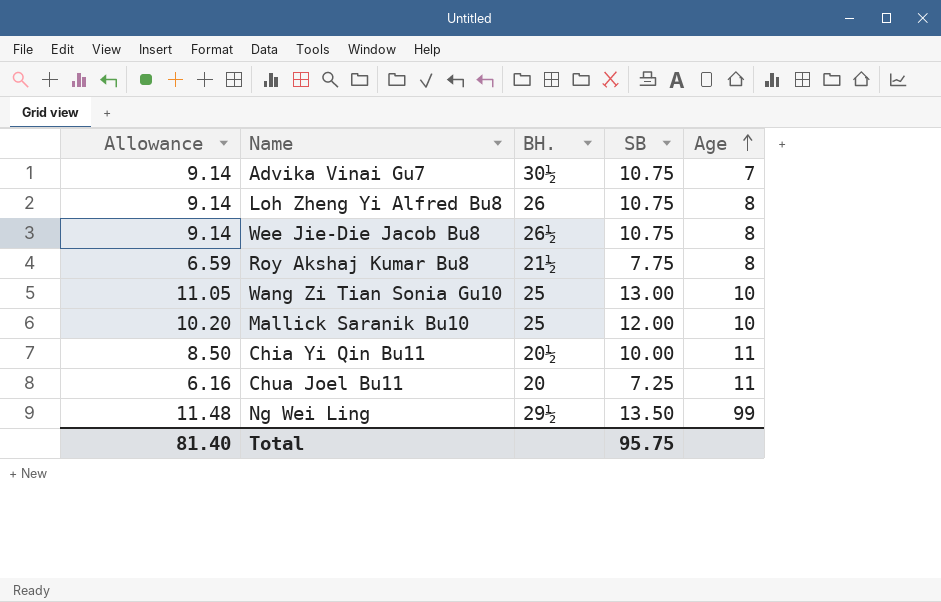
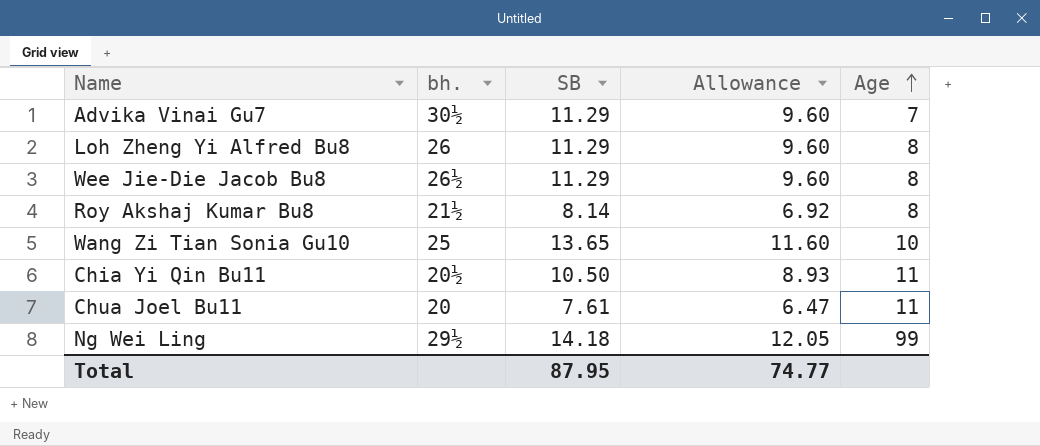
column name: BH. -> bh.
column Allowance | position: 1 -> 4
row Mallick Saranik Bu10: 10.20 | 25 | 12.00 | 10 -> none
Advika Vinai Gu7 | SB: 10.75 -> 11.29
Advika Vinai Gu7 | Allowance: 9.14 -> 9.60
Loh Zheng Yi Alfred Bu8 | SB: 10.75 -> 11.29
Loh Zheng Yi Alfred Bu8 | Allowance: 9.14 -> 9.60
Wee Jie-Die Jacob Bu8 | SB: 10.75 -> 11.29
Wee Jie-Die Jacob Bu8 | Allowance: 9.14 -> 9.60
Roy Akshaj Kumar Bu8 | SB: 7.75 -> 8.14
Roy Akshaj Kumar Bu8 | Allowance: 6.59 -> 6.92
Wang Zi Tian Sonia Gu10 | SB: 13.00 -> 13.65
Wang Zi Tian Sonia Gu10 | Allowance: 11.05 -> 11.60
Chia Yi Qin Bu11 | SB: 10.00 -> 10.50
Chia Yi Qin Bu11 | Allowance: 8.50 -> 8.93
Chua Joel Bu11 | SB: 7.25 -> 7.61
Chua Joel Bu11 | Allowance: 6.16 -> 6.47
Ng Wei Ling | SB: 13.50 -> 14.18
Ng Wei Ling | Allowance: 11.48 -> 12.05
Total | SB: 95.75 -> 87.95
Total | Allowance: 81.40 -> 74.77

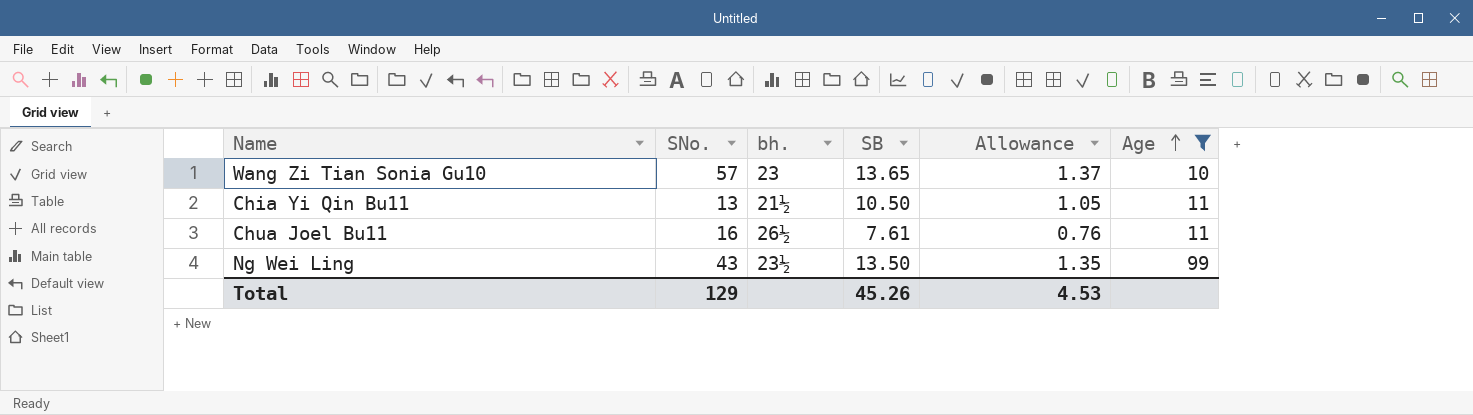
filter: none -> Age >= 10
column SNo. | position: none -> 2
column Allowance | formula: [SB] * 0.85 -> [SB] * 0.1
Wang Zi Tian Sonia Gu10 | bh.: 25 -> 23
Chia Yi Qin Bu11 | bh.: 20½ -> 21½
Chua Joel Bu11 | bh.: 20 -> 26½
Ng Wei Ling | bh.: 29½ -> 23½
Ng Wei Ling | SB: 14.18 -> 13.50
Total | SB: 87.95 -> 45.26
Total | Allowance: 74.77 -> 4.53

